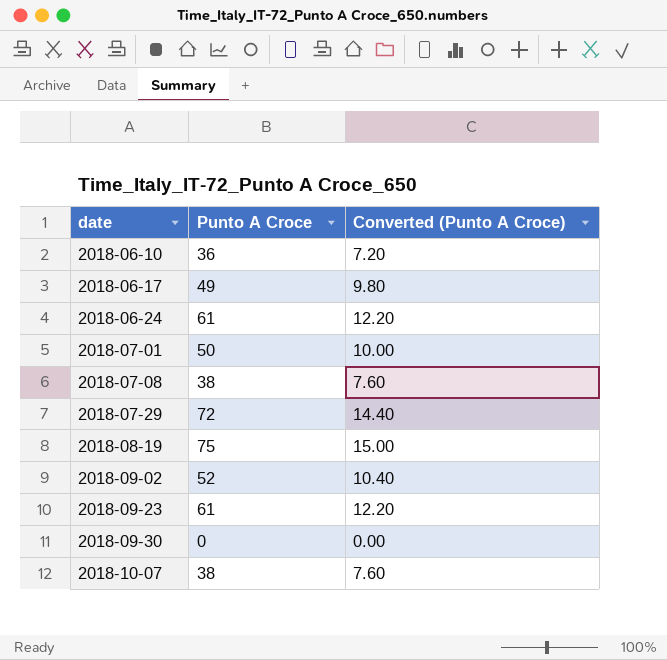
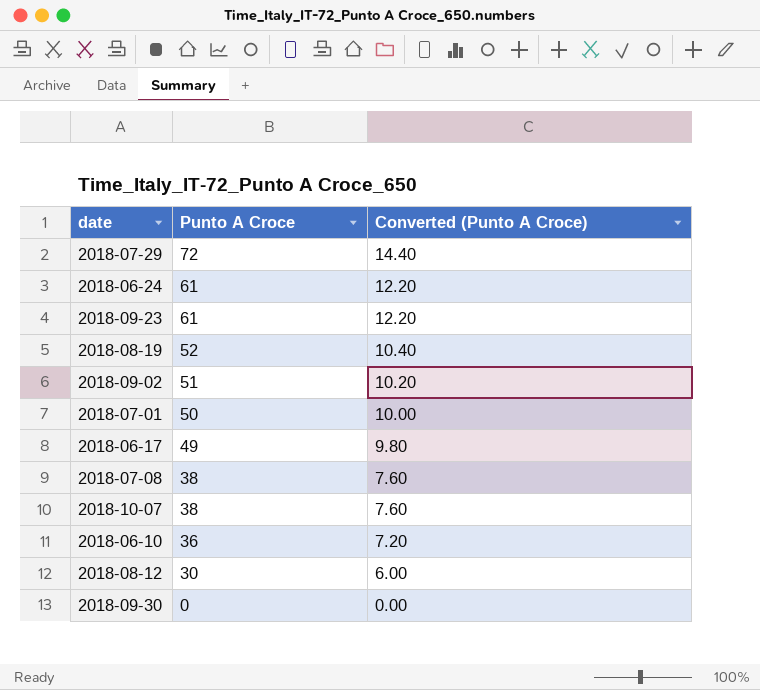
row order: date ascending -> Punto A Croce descending
2018-08-19 | Punto A Croce: 75 -> 52
2018-08-19 | Converted (Punto A Croce): 15.00 -> 10.40
2018-09-02 | Punto A Croce: 52 -> 51
2018-09-02 | Converted (Punto A Croce): 10.40 -> 10.20
row 2018-08-12: none -> 30 | 6.00

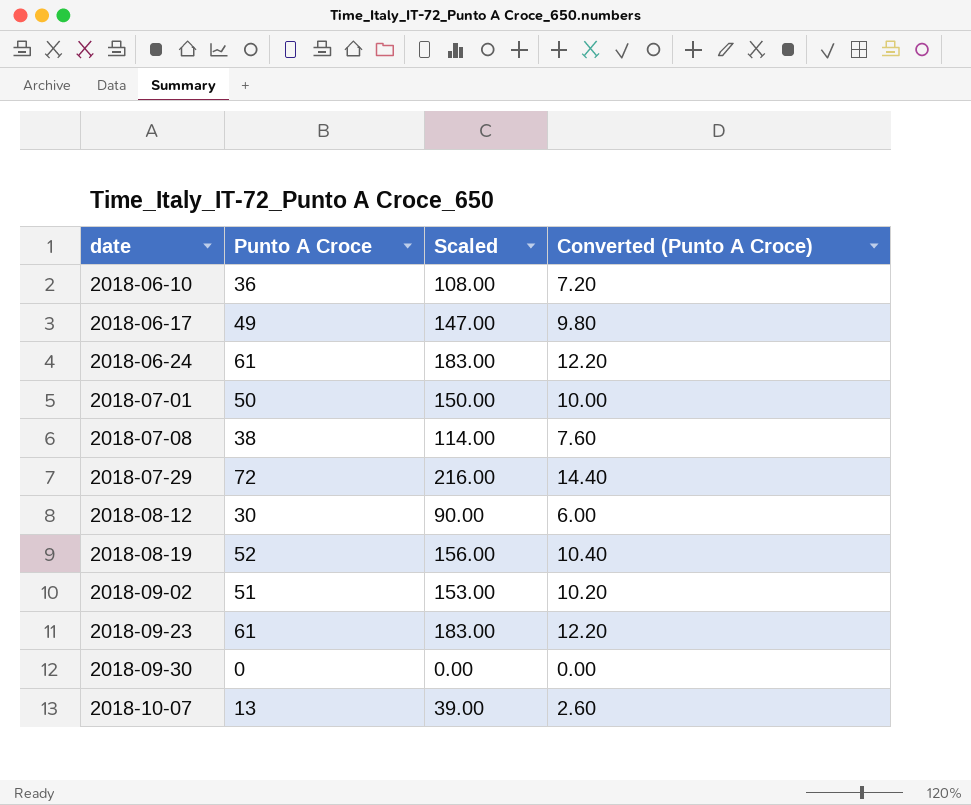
row order: Punto A Croce descending -> date ascending
column Scaled | formula: none -> [Punto A Croce] * 3
2018-10-07 | Punto A Croce: 38 -> 13
2018-10-07 | Converted (Punto A Croce): 7.60 -> 2.60

